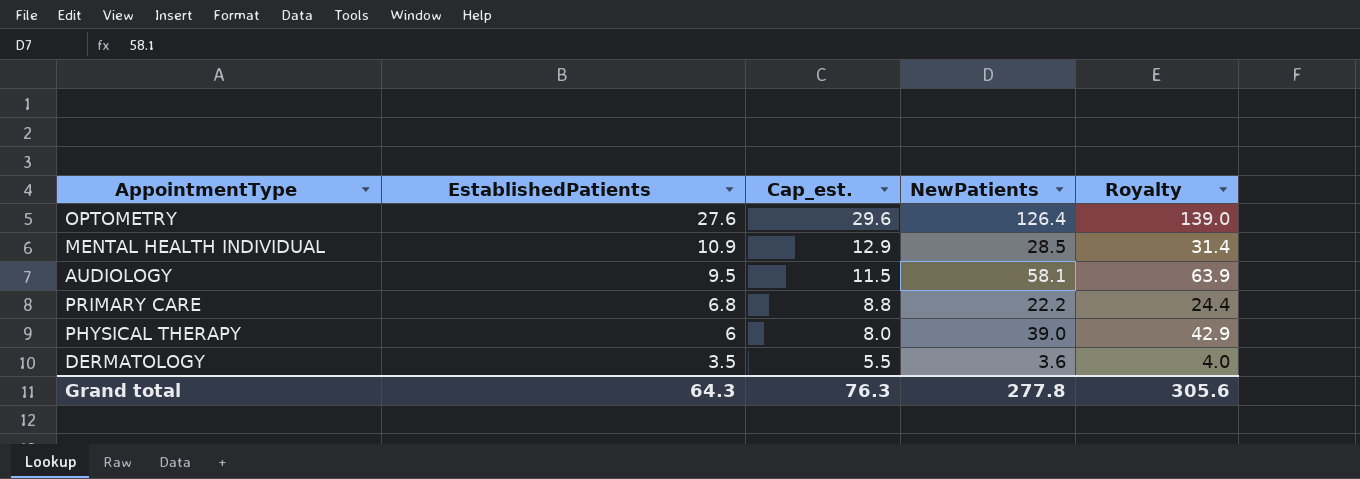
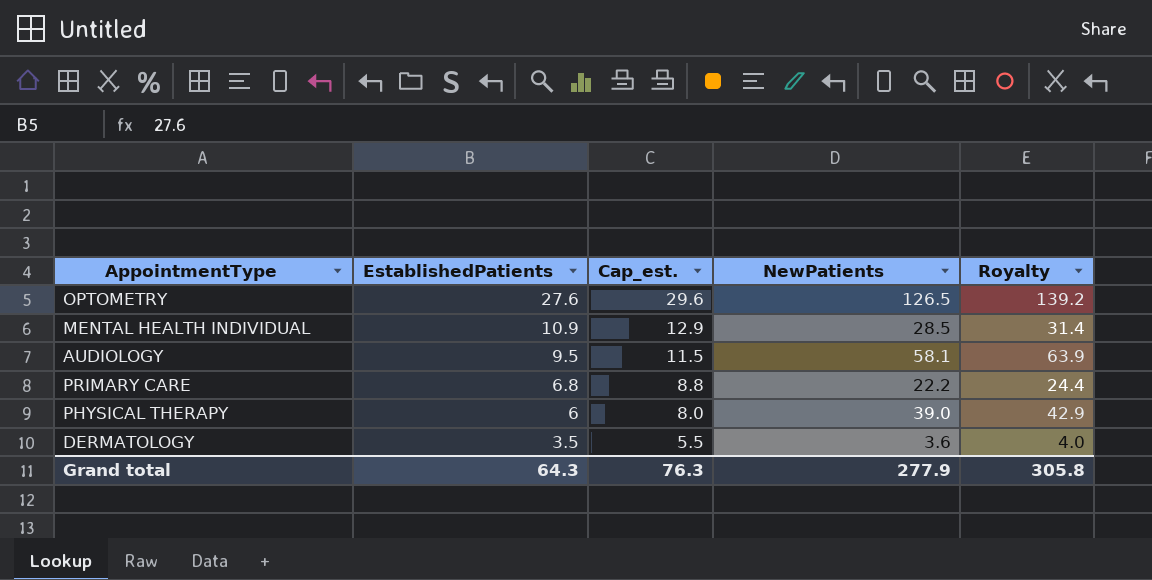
OPTOMETRY | NewPatients: 126.4 -> 126.5
OPTOMETRY | Royalty: 139.0 -> 139.2
Grand total | NewPatients: 277.8 -> 277.9
Grand total | Royalty: 305.6 -> 305.8

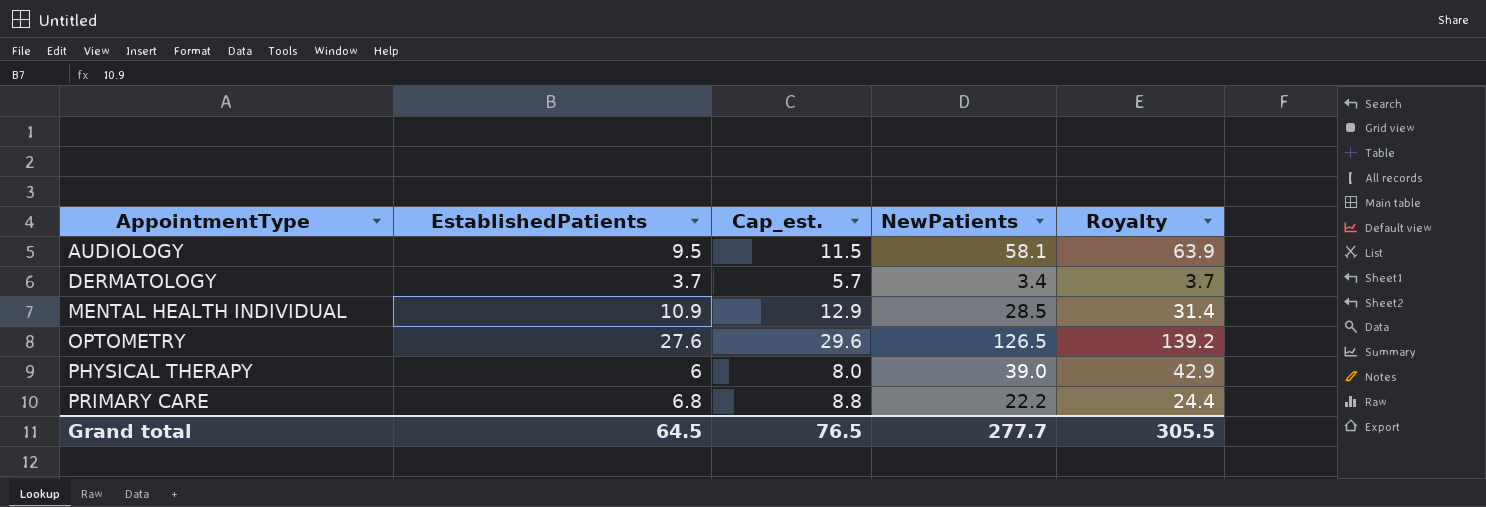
row order: EstablishedPatients descending -> AppointmentType ascending
DERMATOLOGY | EstablishedPatients: 3.5 -> 3.7
DERMATOLOGY | Cap_est.: 5.5 -> 5.7
DERMATOLOGY | NewPatients: 3.6 -> 3.4
DERMATOLOGY | Royalty: 4.0 -> 3.7
Grand total | EstablishedPatients: 64.3 -> 64.5
Grand total | Cap_est.: 76.3 -> 76.5
Grand total | NewPatients: 277.9 -> 277.7
Grand total | Royalty: 305.8 -> 305.5

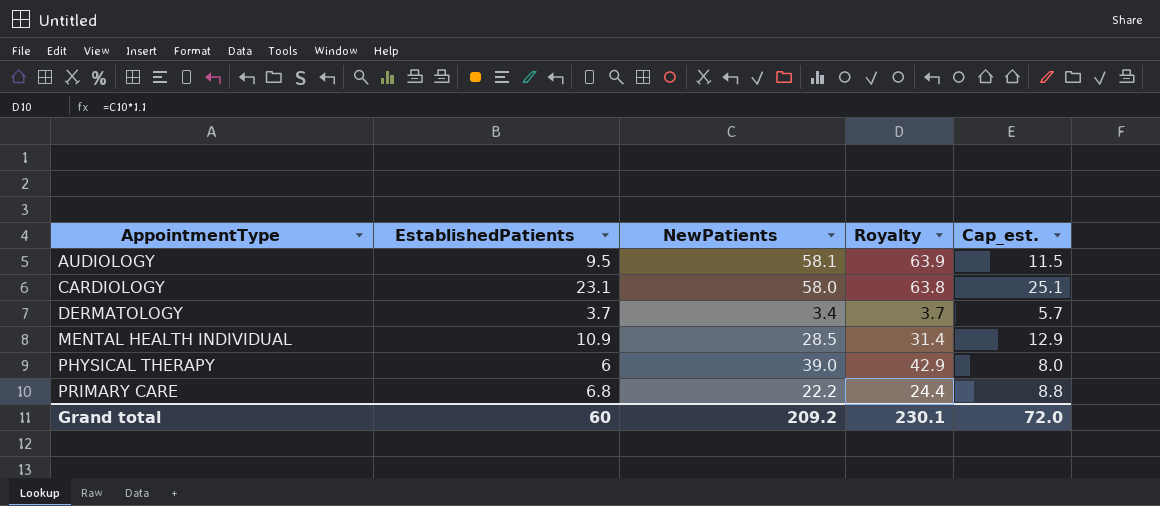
column Cap_est. | position: 3 -> 5
row OPTOMETRY: 27.6 | 29.6 | 126.5 | 139.2 -> none
row CARDIOLOGY: none -> 23.1 | 58.0 | 63.8 | 25.1
Grand total | EstablishedPatients: 64.5 -> 60
Grand total | NewPatients: 277.7 -> 209.2
Grand total | Royalty: 305.5 -> 230.1
Grand total | Cap_est.: 76.5 -> 72.0

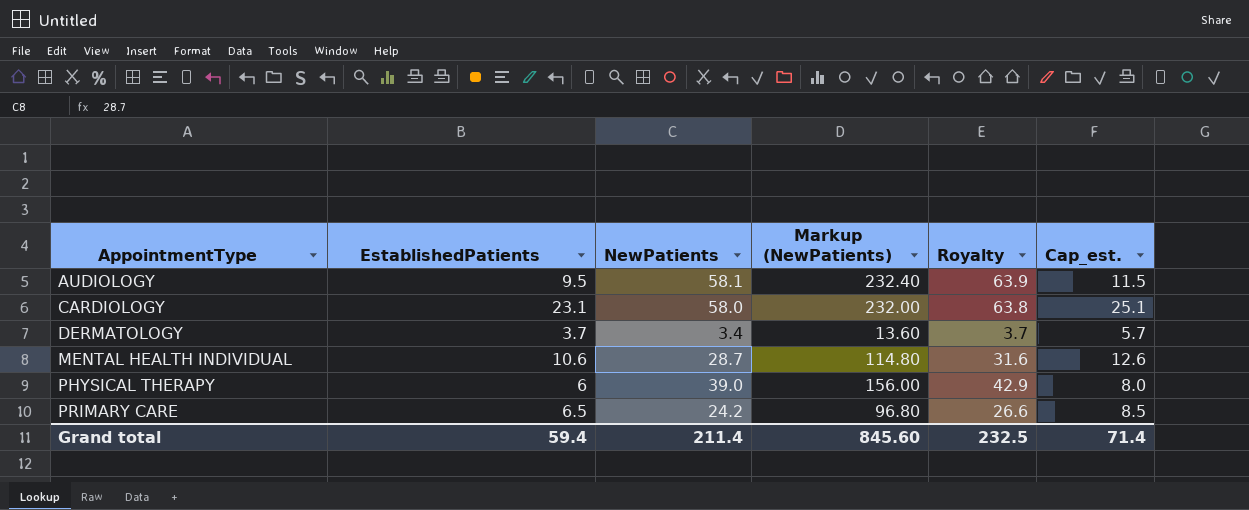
column Markup (NewPatients) | formula: none -> [NewPatients] * 4
MENTAL HEALTH INDIVIDUAL | EstablishedPatients: 10.9 -> 10.6
MENTAL HEALTH INDIVIDUAL | NewPatients: 28.5 -> 28.7
MENTAL HEALTH INDIVIDUAL | Royalty: 31.4 -> 31.6
MENTAL HEALTH INDIVIDUAL | Cap_est.: 12.9 -> 12.6
PRIMARY CARE | EstablishedPatients: 6.8 -> 6.5
PRIMARY CARE | NewPatients: 22.2 -> 24.2
PRIMARY CARE | Royalty: 24.4 -> 26.6
PRIMARY CARE | Cap_est.: 8.8 -> 8.5
Grand total | EstablishedPatients: 60 -> 59.4
Grand total | NewPatients: 209.2 -> 211.4
Grand total | Royalty: 230.1 -> 232.5
Grand total | Cap_est.: 72.0 -> 71.4

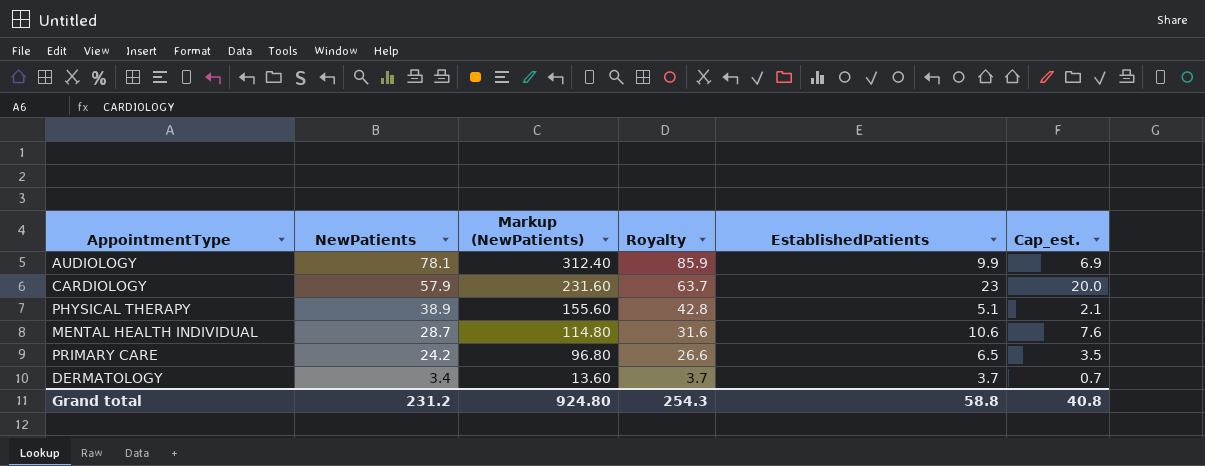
row order: AppointmentType ascending -> NewPatients descending
column EstablishedPatients | position: 2 -> 5
column Cap_est. | formula: [EstablishedPatients] + 2 -> [EstablishedPatients] - 3
AUDIOLOGY | NewPatients: 58.1 -> 78.1
AUDIOLOGY | Markup (NewPatients): 232.40 -> 312.40
AUDIOLOGY | Royalty: 63.9 -> 85.9
AUDIOLOGY | EstablishedPatients: 9.5 -> 9.9
CARDIOLOGY | NewPatients: 58.0 -> 57.9
CARDIOLOGY | Markup (NewPatients): 232.00 -> 231.60
CARDIOLOGY | Royalty: 63.8 -> 63.7
CARDIOLOGY | EstablishedPatients: 23.1 -> 23
PHYSICAL THERAPY | NewPatients: 39.0 -> 38.9
PHYSICAL THERAPY | Markup (NewPatients): 156.00 -> 155.60
PHYSICAL THERAPY | Royalty: 42.9 -> 42.8
PHYSICAL THERAPY | EstablishedPatients: 6 -> 5.1
Grand total | NewPatients: 211.4 -> 231.2
Grand total | Markup (NewPatients): 845.60 -> 924.80
Grand total | Royalty: 232.5 -> 254.3
Grand total | EstablishedPatients: 59.4 -> 58.8
Grand total | Cap_est.: 71.4 -> 40.8

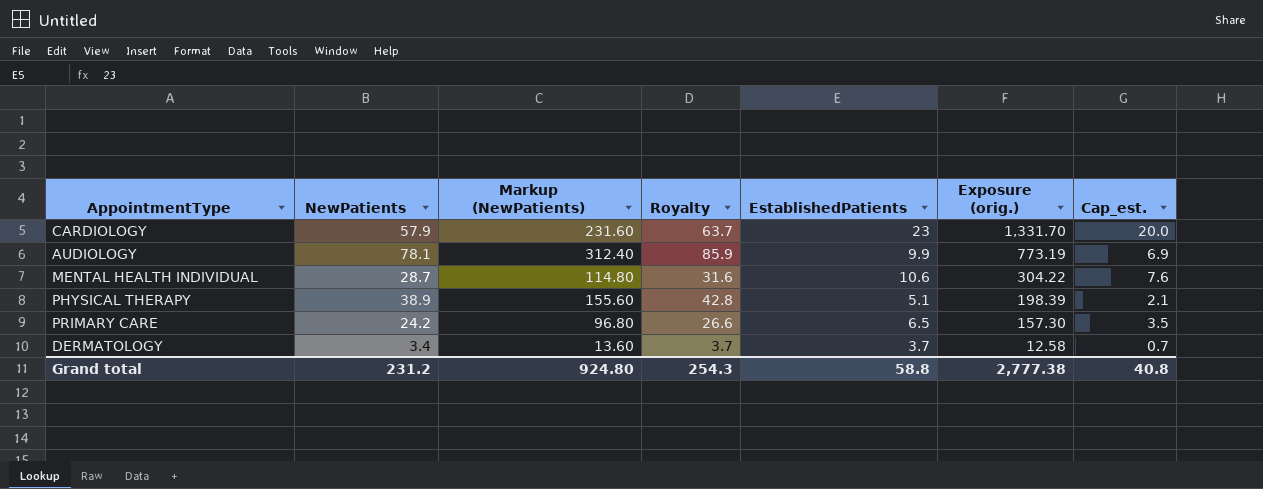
row order: NewPatients descending -> Exposure (orig.) descending
column Exposure (orig.) | formula: none -> [NewPatients] * [EstablishedPatients]

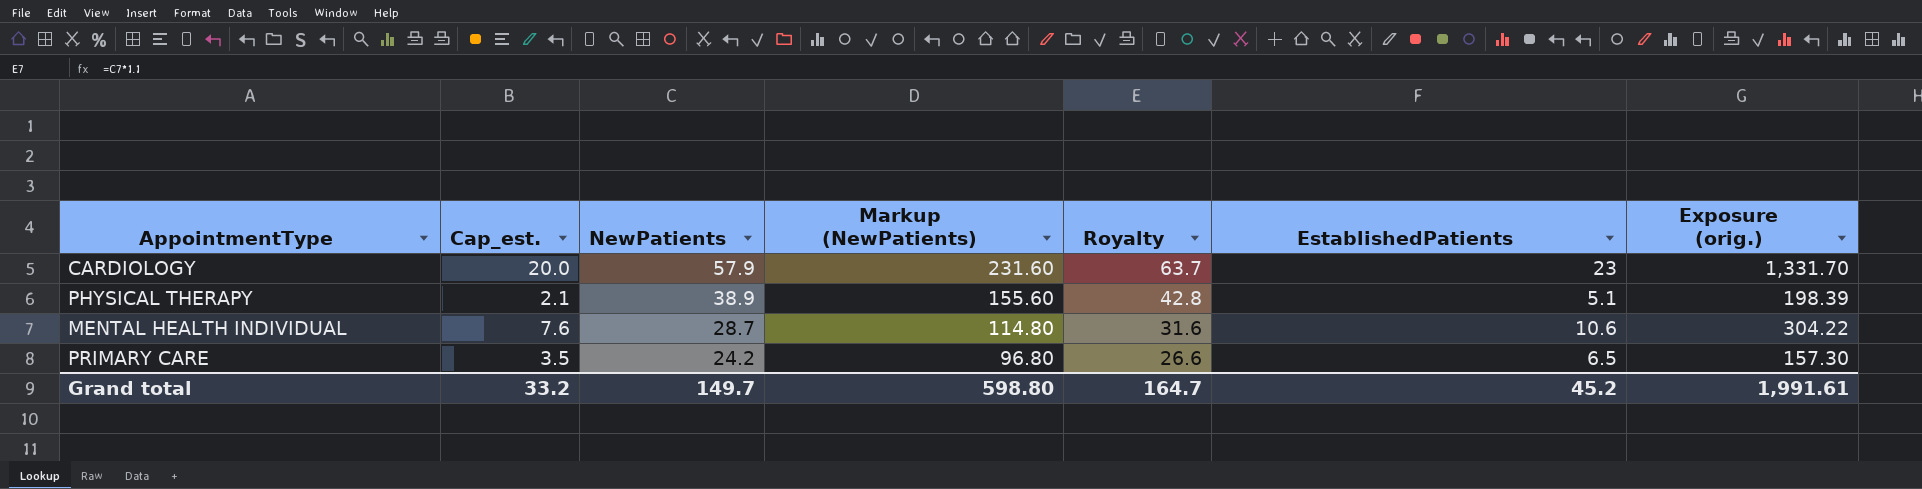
row order: Exposure (orig.) descending -> NewPatients descending
column Cap_est. | position: 7 -> 2
row AUDIOLOGY: 78.1 | 312.40 | 85.9 | 9.9 | 773.19 | 6.9 -> none
row DERMATOLOGY: 3.4 | 13.60 | 3.7 | 3.7 | 12.58 | 0.7 -> none
Grand total | Cap_est.: 40.8 -> 33.2
Grand total | NewPatients: 231.2 -> 149.7
Grand total | Markup (NewPatients): 924.80 -> 598.80
Grand total | Royalty: 254.3 -> 164.7
Grand total | EstablishedPatients: 58.8 -> 45.2
Grand total | Exposure (orig.): 2,777.38 -> 1,991.61

